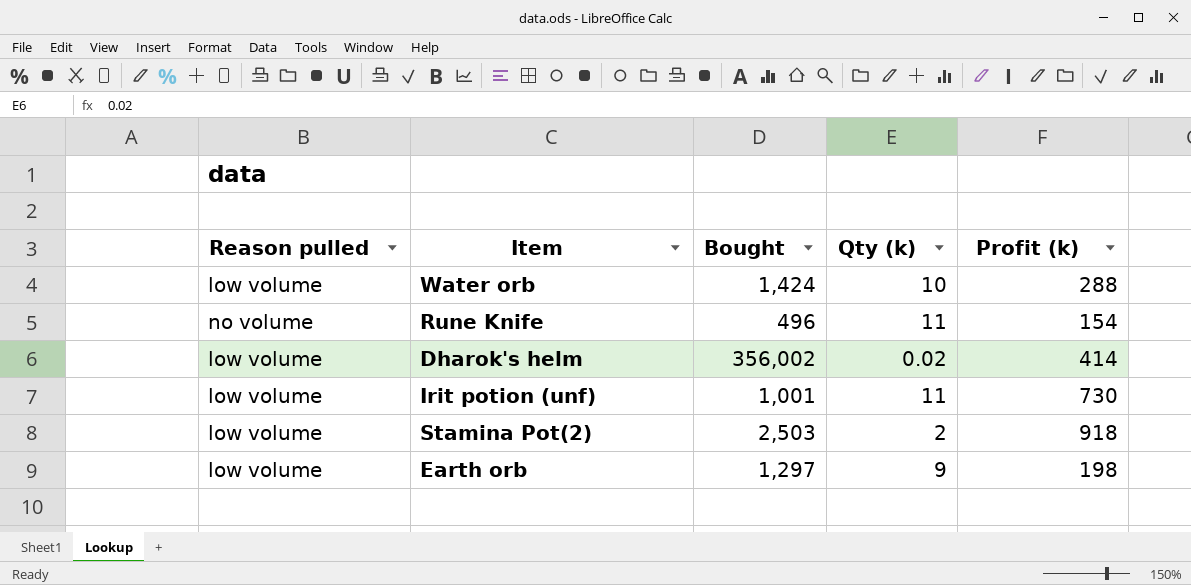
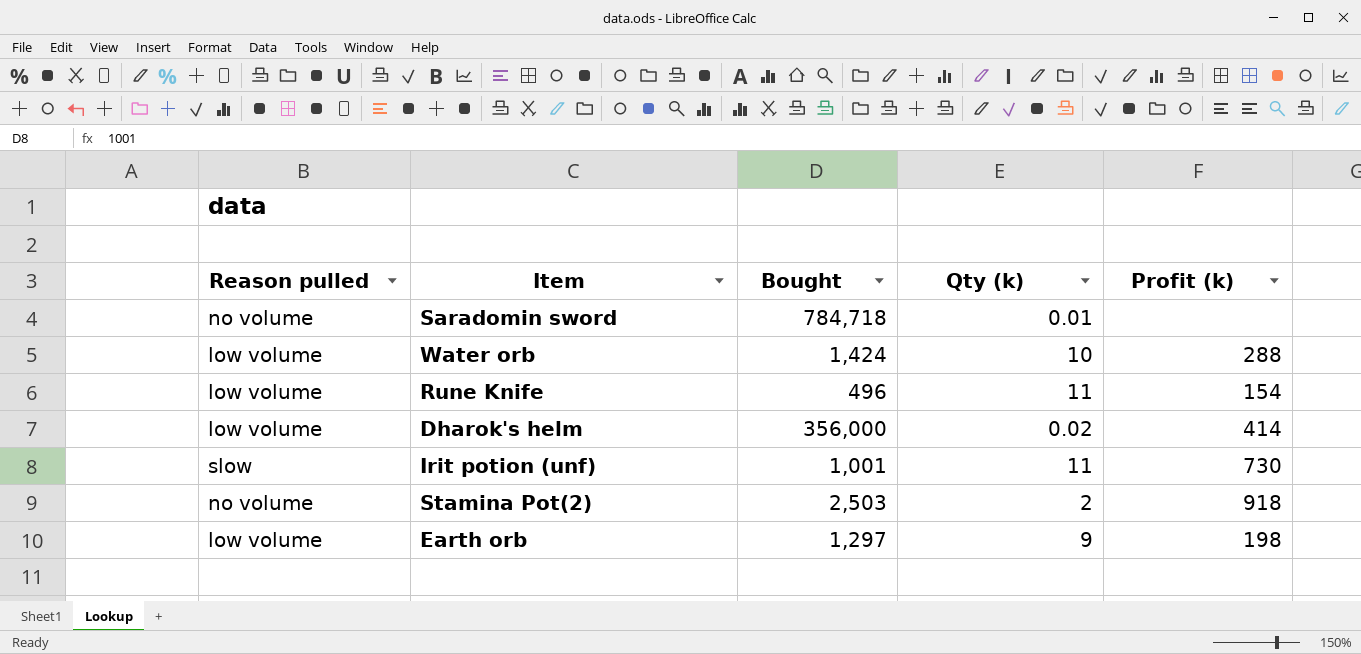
row Saradomin sword: none -> no volume | 784,718 | 0.01 | none
Rune Knife | Reason pulled: no volume -> low volume
Dharok's helm | Bought: 356,002 -> 356,000
Irit potion (unf) | Reason pulled: low volume -> slow
Stamina Pot(2) | Reason pulled: low volume -> no volume

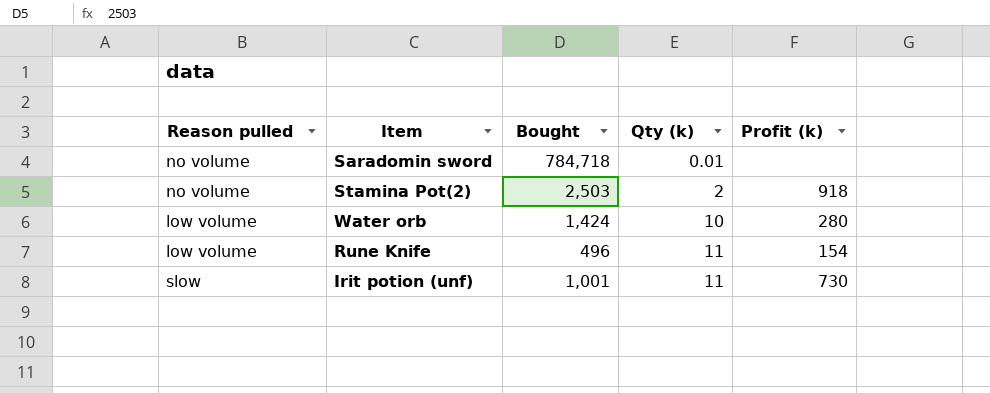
row order: none -> Qty (k) ascending
row Dharok's helm: low volume | 356,000 | 0.02 | 414 -> none
row Earth orb: low volume | 1,297 | 9 | 198 -> none
Water orb | Profit (k): 288 -> 280

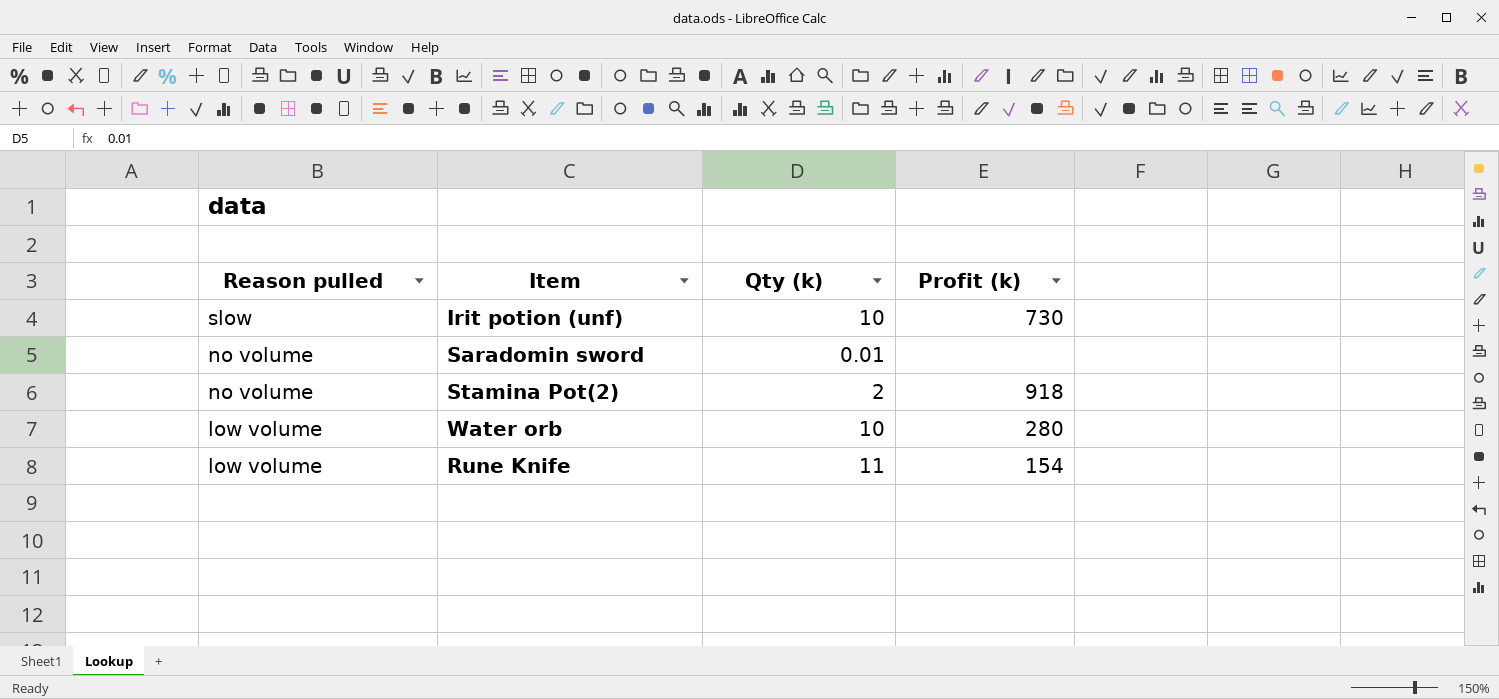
row order: Qty (k) ascending -> Reason pulled descending
column Bought | position: 3 -> none
Irit potion (unf) | Qty (k): 11 -> 10

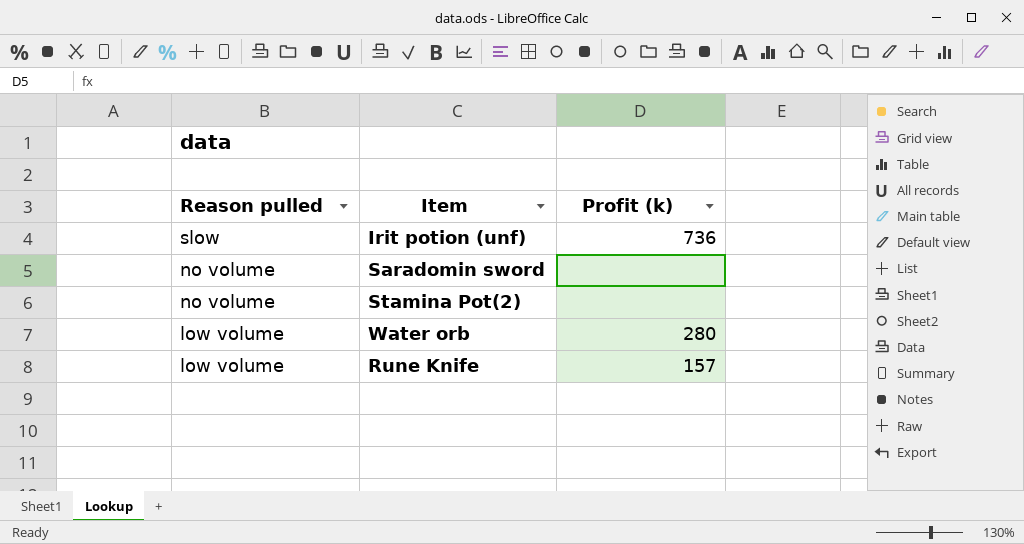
column Qty (k) | position: 3 -> none
Irit potion (unf) | Profit (k): 730 -> 736
Stamina Pot(2) | Profit (k): 918 -> none
Rune Knife | Profit (k): 154 -> 157

